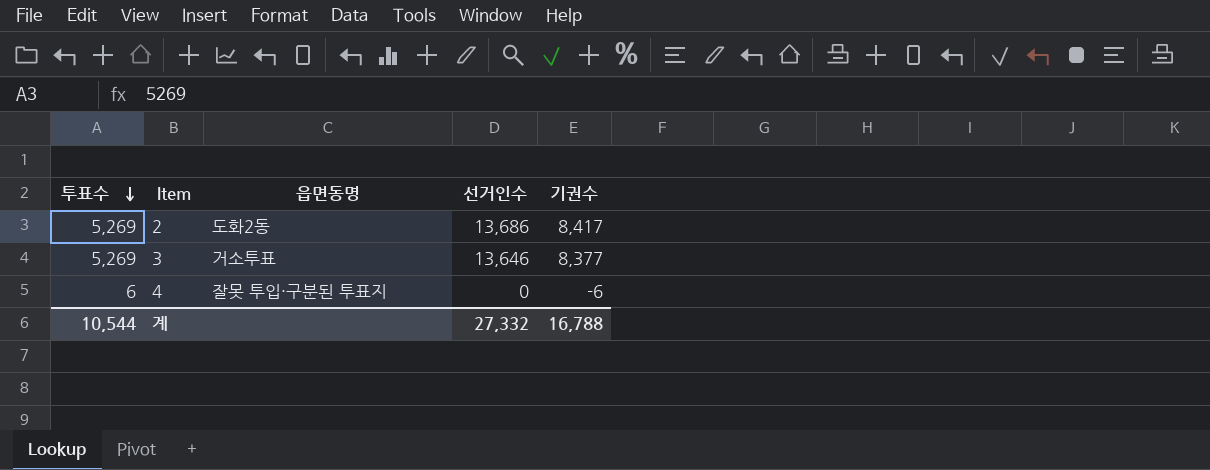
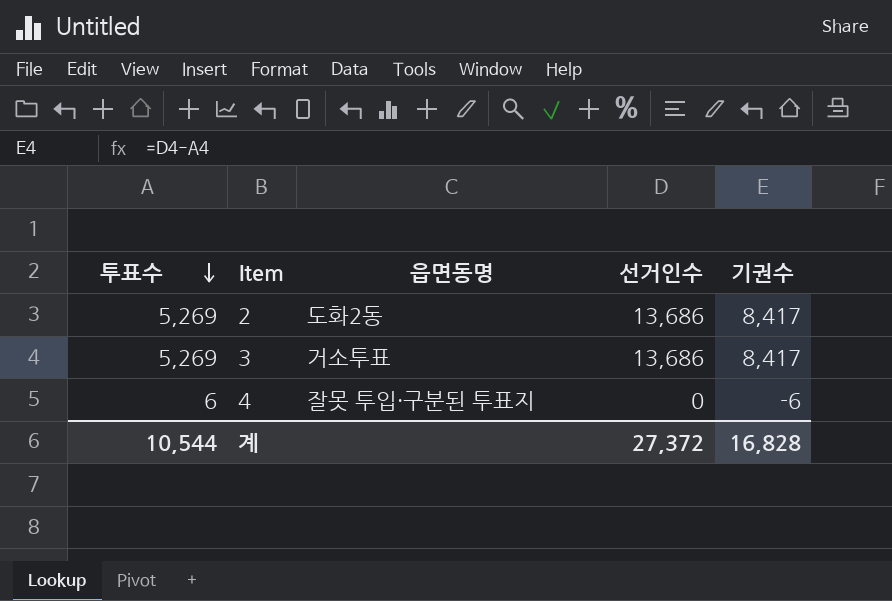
3 | 선거인수: 13,646 -> 13,686
3 | 기권수: 8,377 -> 8,417
계 | 선거인수: 27,332 -> 27,372
계 | 기권수: 16,788 -> 16,828

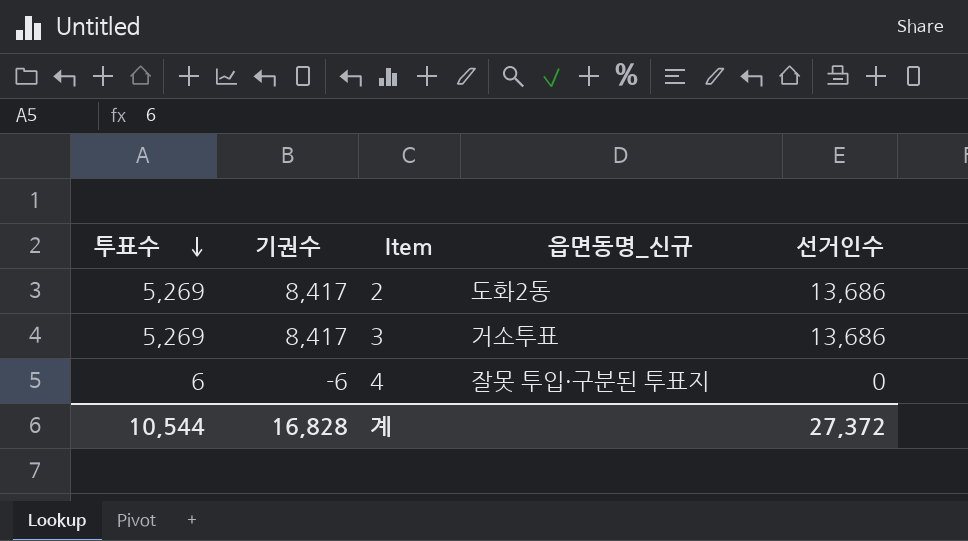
column 기권수 | position: 5 -> 2
column name: 읍면동명 -> 읍면동명_신규

